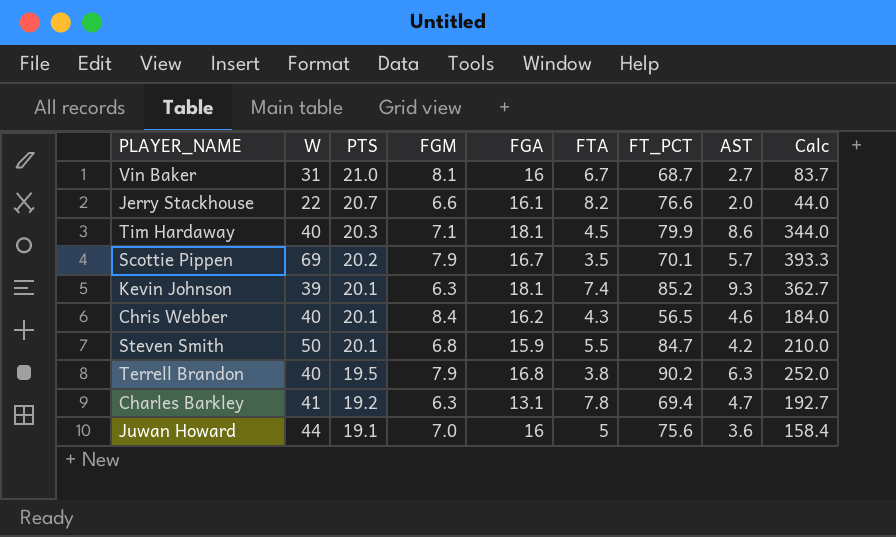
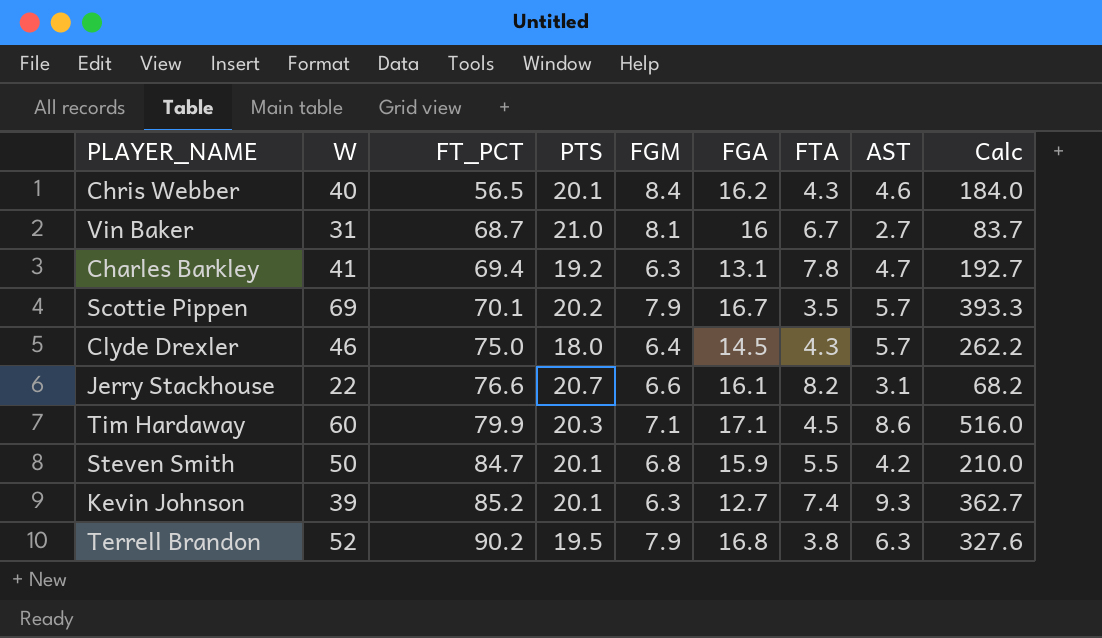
row order: PTS descending -> FT_PCT ascending
column FT_PCT | position: 7 -> 3
row Juwan Howard: 44 | 19.1 | 7.0 | 16 | 5 | 75.6 | 3.6 | 158.4 -> none
row Clyde Drexler: none -> 46 | 75.0 | 18.0 | 6.4 | 14.5 | 4.3 | 5.7 | 262.2
Jerry Stackhouse | AST: 2.0 -> 3.1
Jerry Stackhouse | Calc: 44.0 -> 68.2
Tim Hardaway | W: 40 -> 60
Tim Hardaway | FGA: 18.1 -> 17.1
Tim Hardaway | Calc: 344.0 -> 516.0
Kevin Johnson | FGA: 18.1 -> 12.7
Terrell Brandon | W: 40 -> 52
Terrell Brandon | Calc: 252.0 -> 327.6

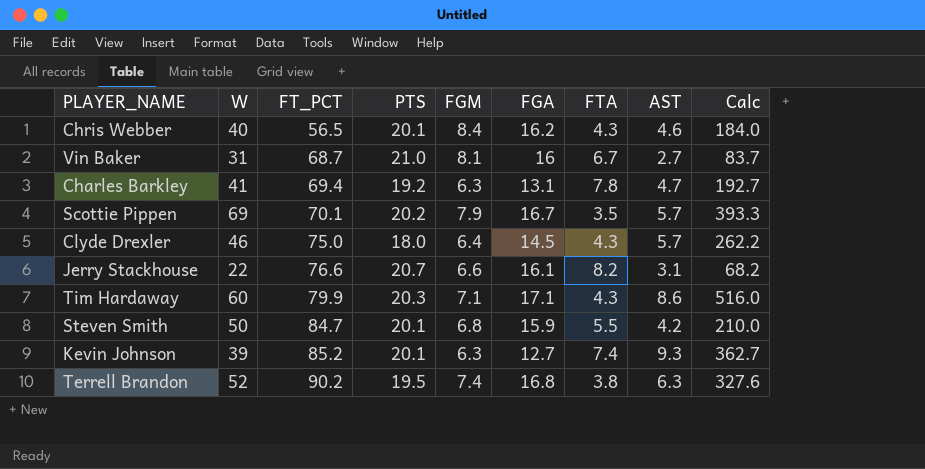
Tim Hardaway | FTA: 4.5 -> 4.3
Terrell Brandon | FGM: 7.9 -> 7.4

